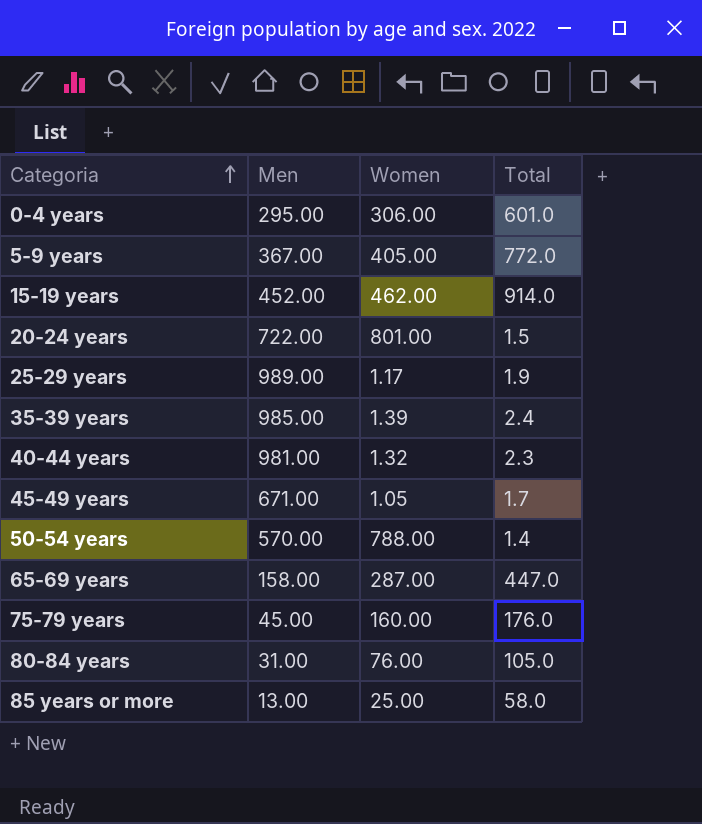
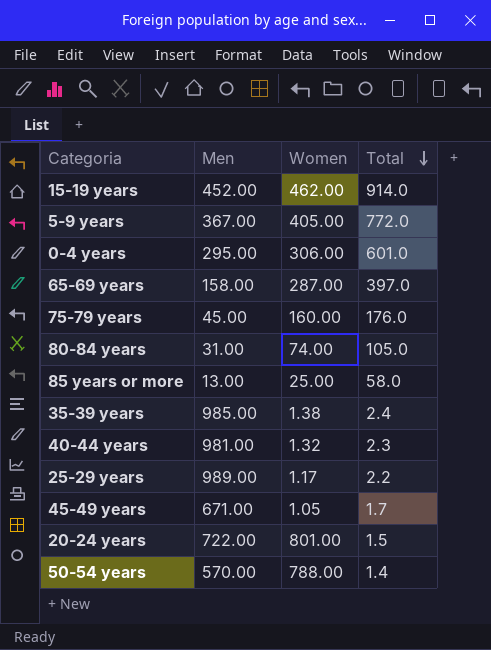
row order: Categoria ascending -> Total descending
65-69 years | Total: 447.0 -> 397.0
80-84 years | Women: 76.00 -> 74.00
35-39 years | Women: 1.39 -> 1.38
25-29 years | Total: 1.9 -> 2.2

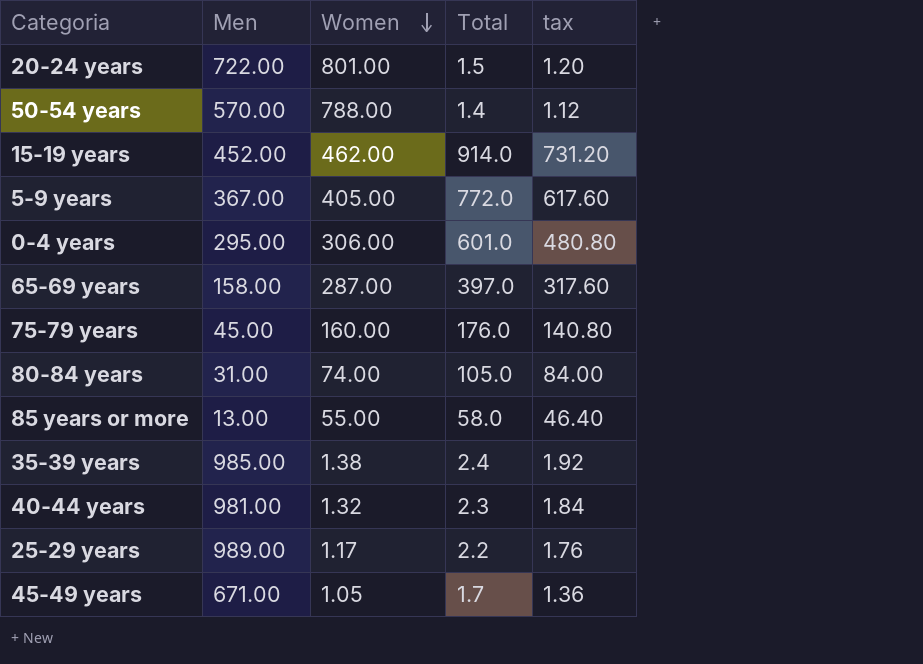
row order: Total descending -> Women descending
column tax | formula: none -> [Total] * 0.8
85 years or more | Women: 25.00 -> 55.00

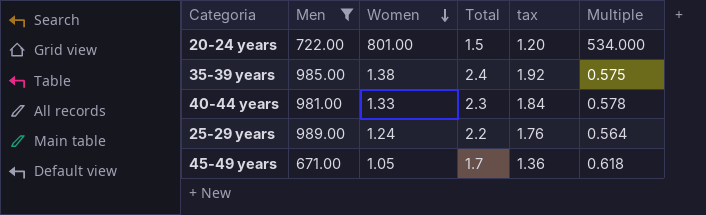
filter: none -> Men >= 671.00
column Multiple | formula: none -> [Women] / [Total]
40-44 years | Women: 1.32 -> 1.33
25-29 years | Women: 1.17 -> 1.24

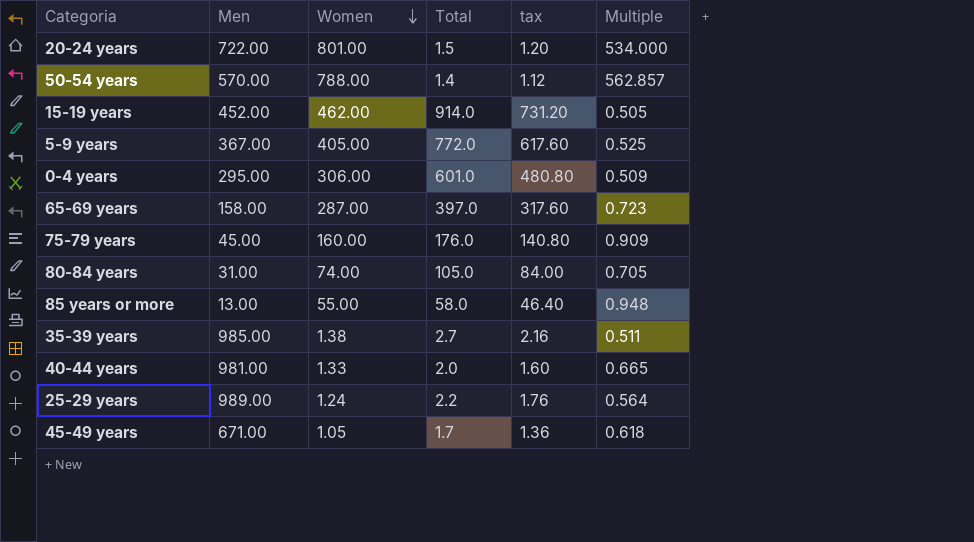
filter: Men >= 671.00 -> none
35-39 years | Total: 2.4 -> 2.7
35-39 years | tax: 1.92 -> 2.16
35-39 years | Multiple: 0.575 -> 0.511
40-44 years | Total: 2.3 -> 2.0
40-44 years | tax: 1.84 -> 1.60
40-44 years | Multiple: 0.578 -> 0.665

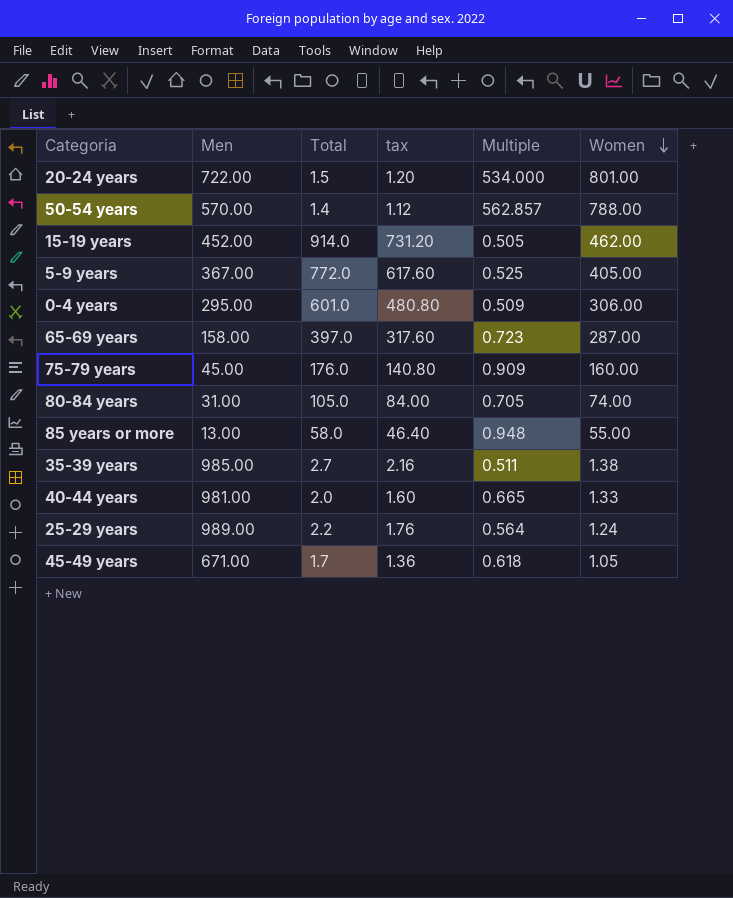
column Women | position: 3 -> 6

